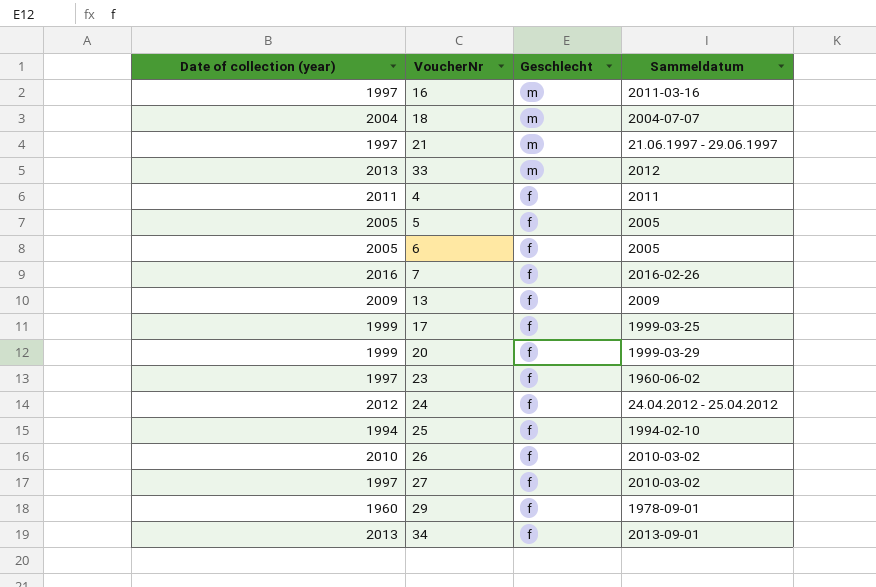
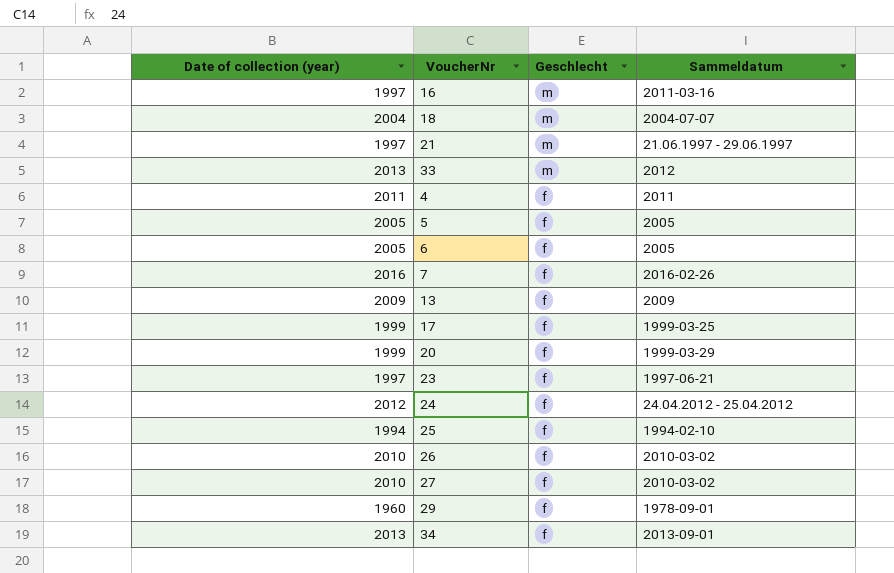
23 | Sammeldatum: 1960-06-02 -> 1997-06-21
27 | Date of collection (year): 1997 -> 2010

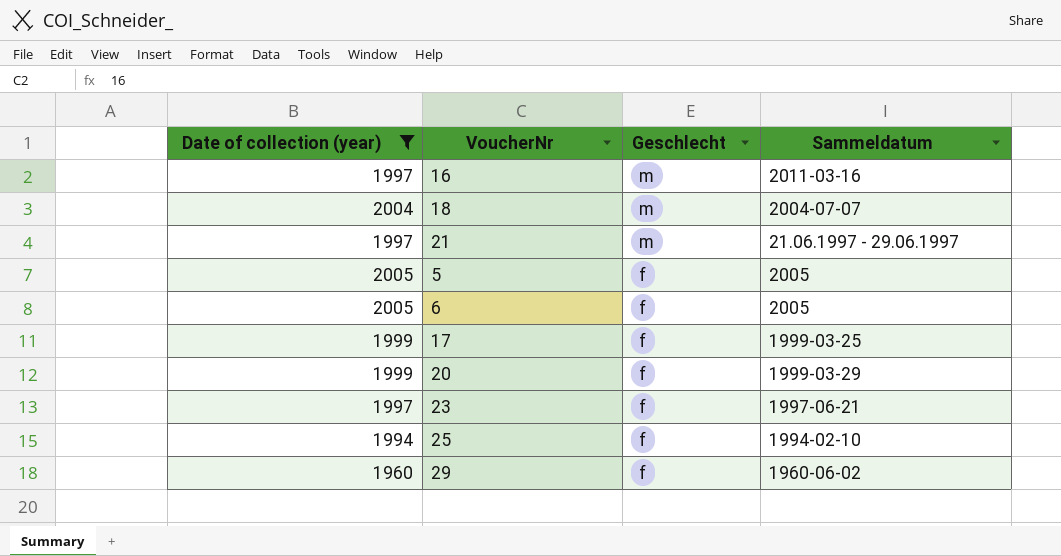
filter: none -> Date of collection (year) <= 2005
29 | Sammeldatum: 1978-09-01 -> 1960-06-02

